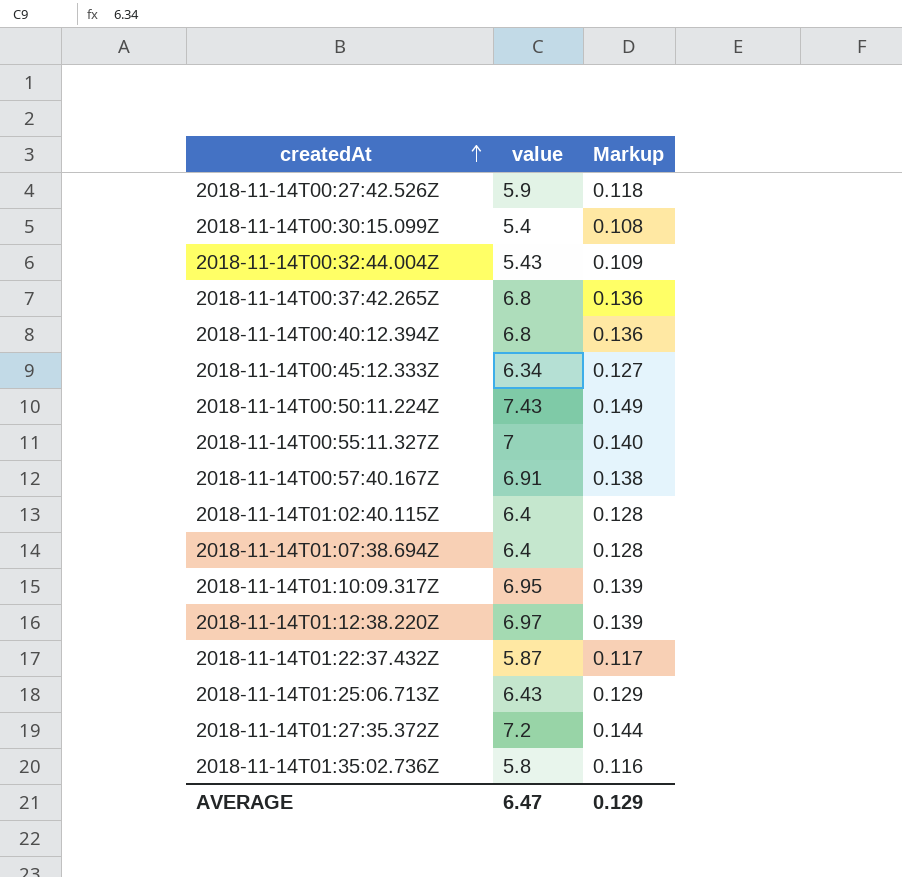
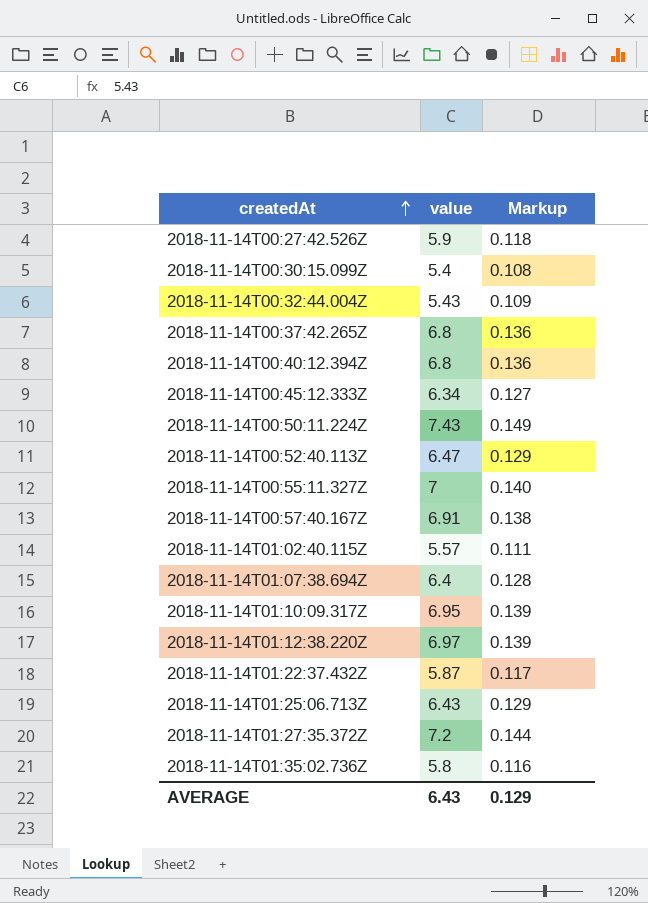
row 2018-11-14T00:52:40.113Z: none -> 6.47 | 0.129
2018-11-14T01:02:40.115Z | value: 6.4 -> 5.57
2018-11-14T01:02:40.115Z | Markup: 0.128 -> 0.111
AVERAGE | value: 6.47 -> 6.43

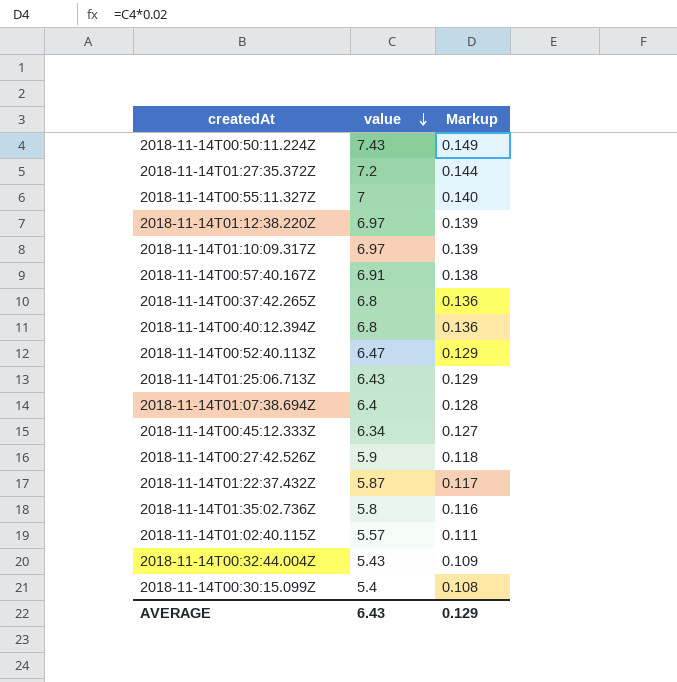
row order: createdAt ascending -> value descending
2018-11-14T01:10:09.317Z | value: 6.95 -> 6.97

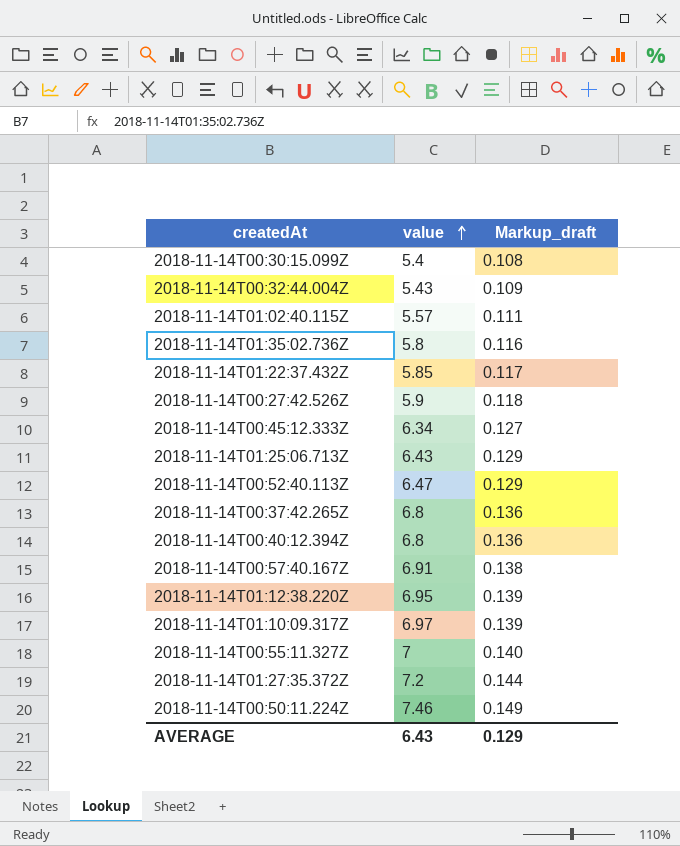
row order: value descending -> value ascending
column name: Markup -> Markup_draft
row 2018-11-14T01:07:38.694Z: 6.4 | 0.128 -> none
2018-11-14T01:22:37.432Z | value: 5.87 -> 5.85
2018-11-14T01:12:38.220Z | value: 6.97 -> 6.95
2018-11-14T00:50:11.224Z | value: 7.43 -> 7.46

